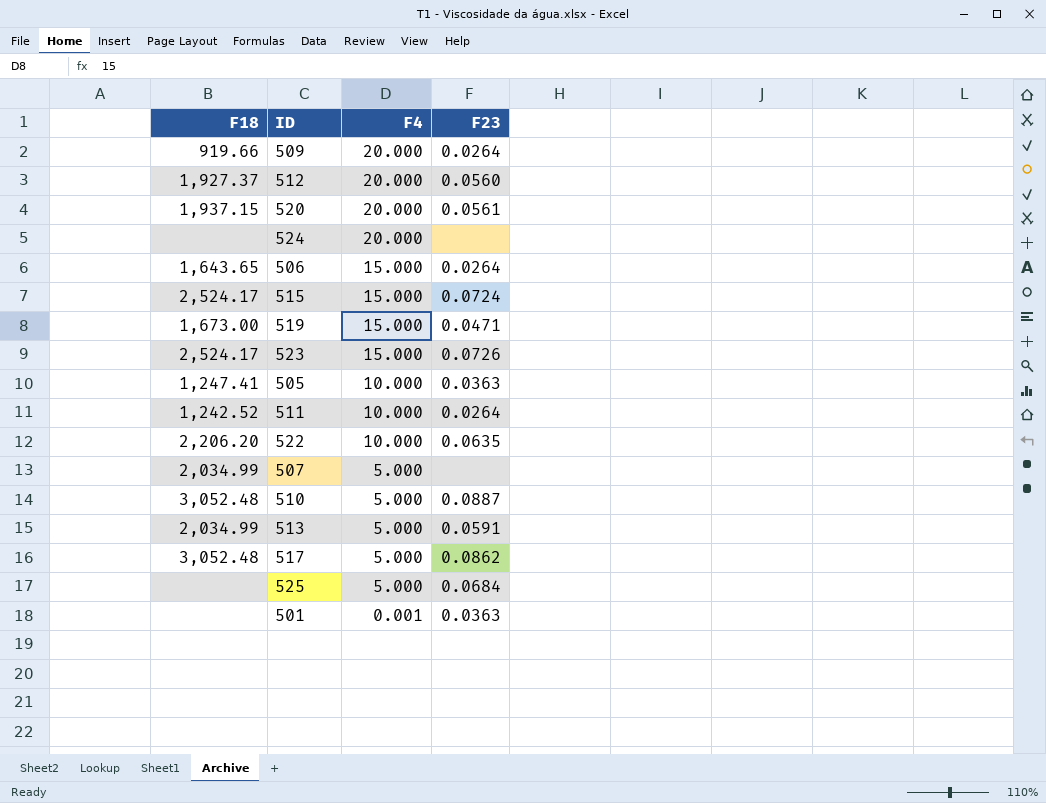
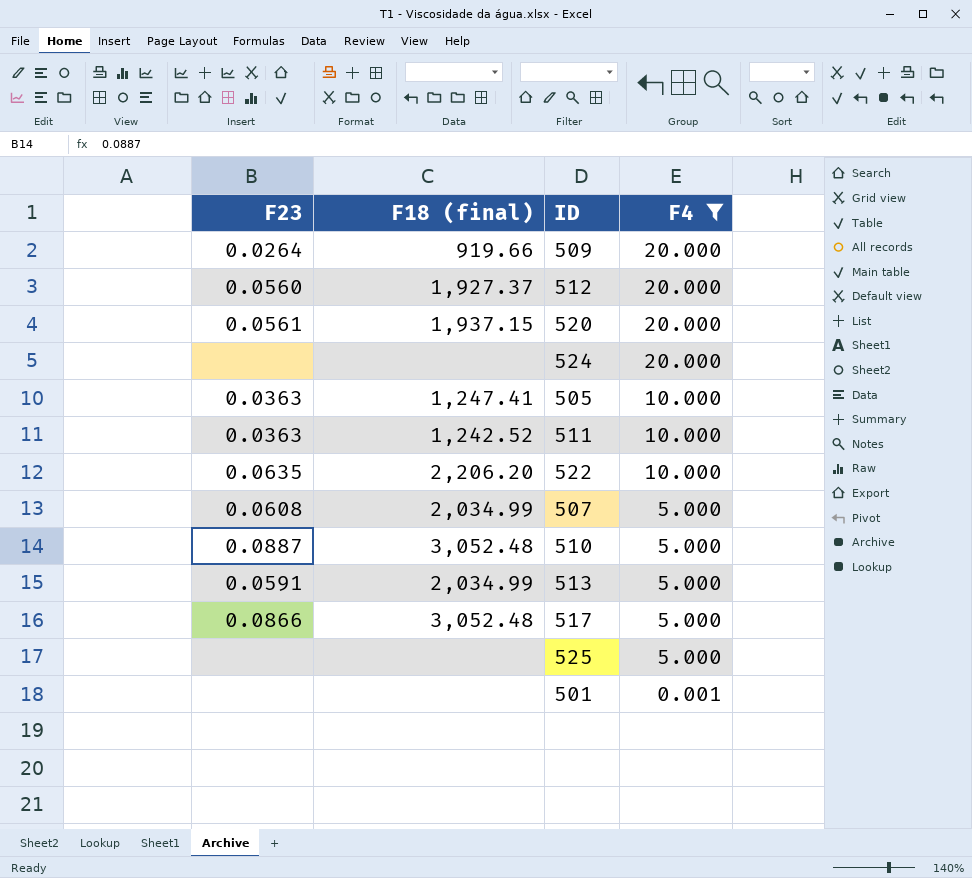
filter: none -> F4 != 15.000
column F23 | position: 4 -> 1
column name: F18 -> F18 (final)
511 | F23: 0.0264 -> 0.0363
507 | F23: none -> 0.0608
517 | F23: 0.0862 -> 0.0866
525 | F23: 0.0684 -> none
501 | F23: 0.0363 -> none

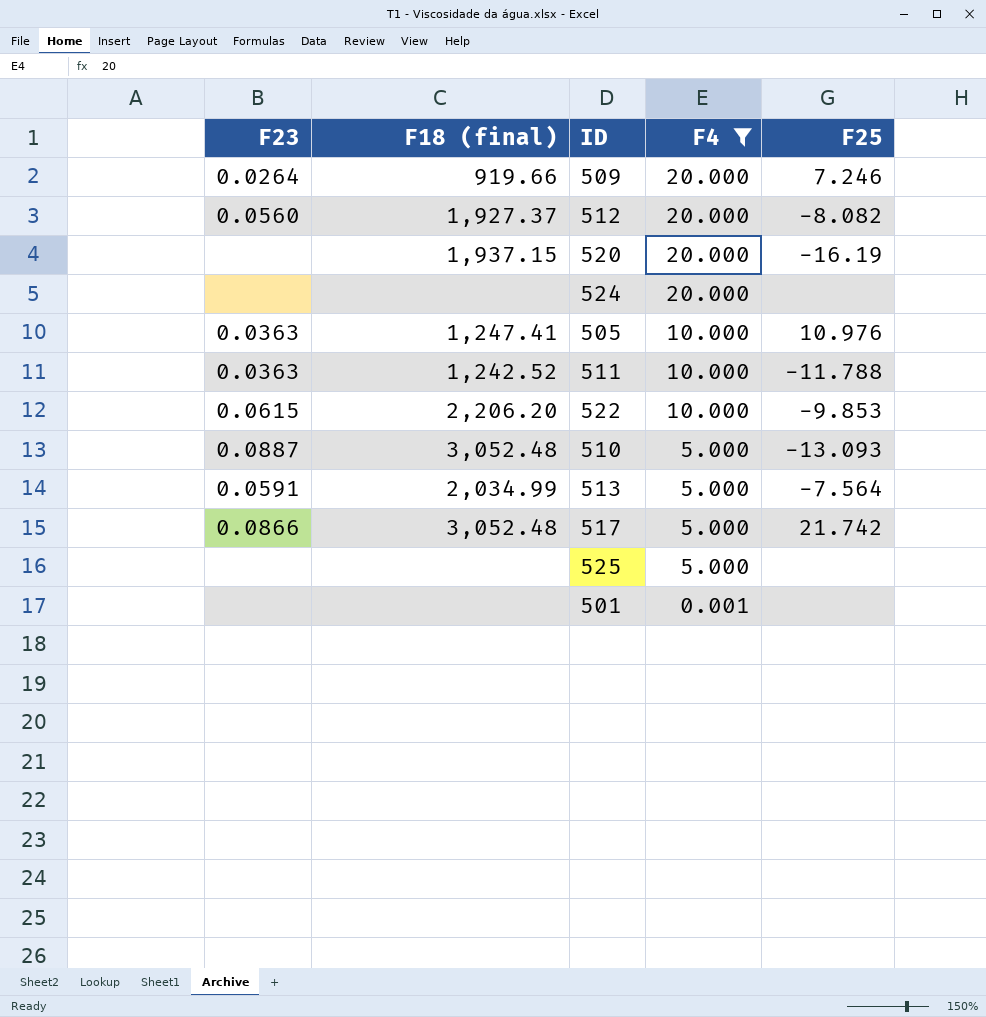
column F25 | position: none -> 5
row 507: 0.0608 | 2,034.99 | 5.000 -> none
520 | F23: 0.0561 -> none
522 | F23: 0.0635 -> 0.0615

